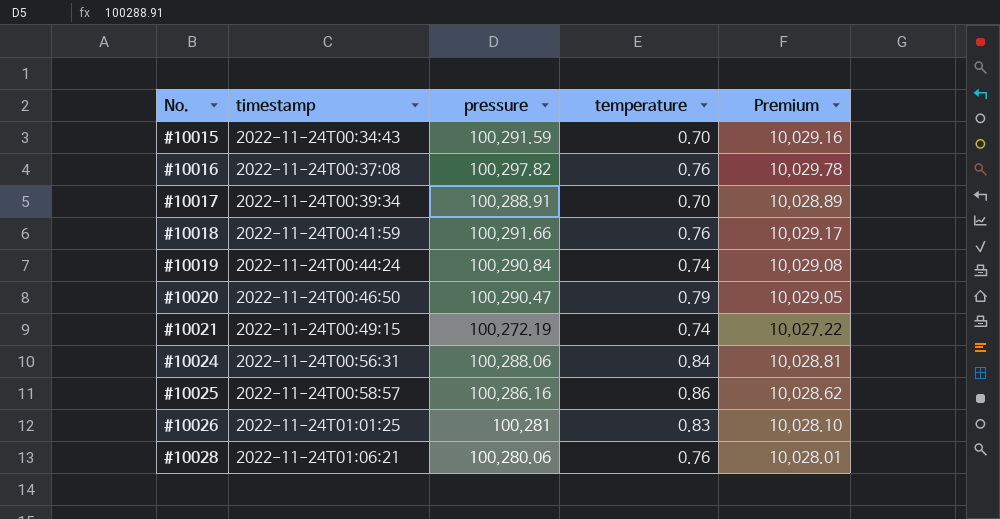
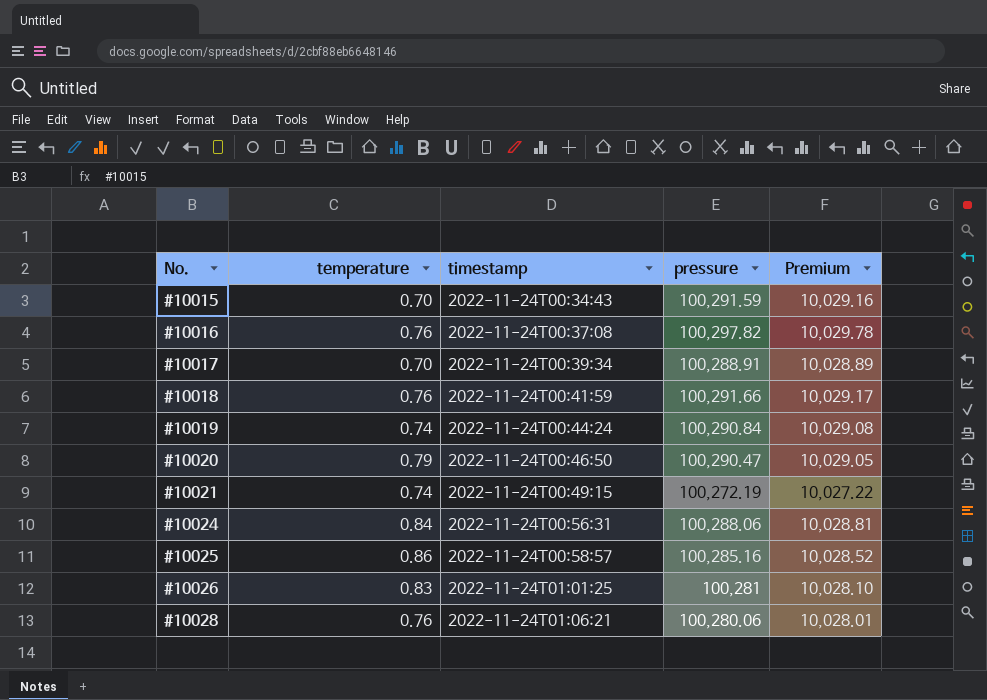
column temperature | position: 4 -> 2
#10025 | pressure: 100,286.16 -> 100,285.16
#10025 | Premium: 10,028.62 -> 10,028.52

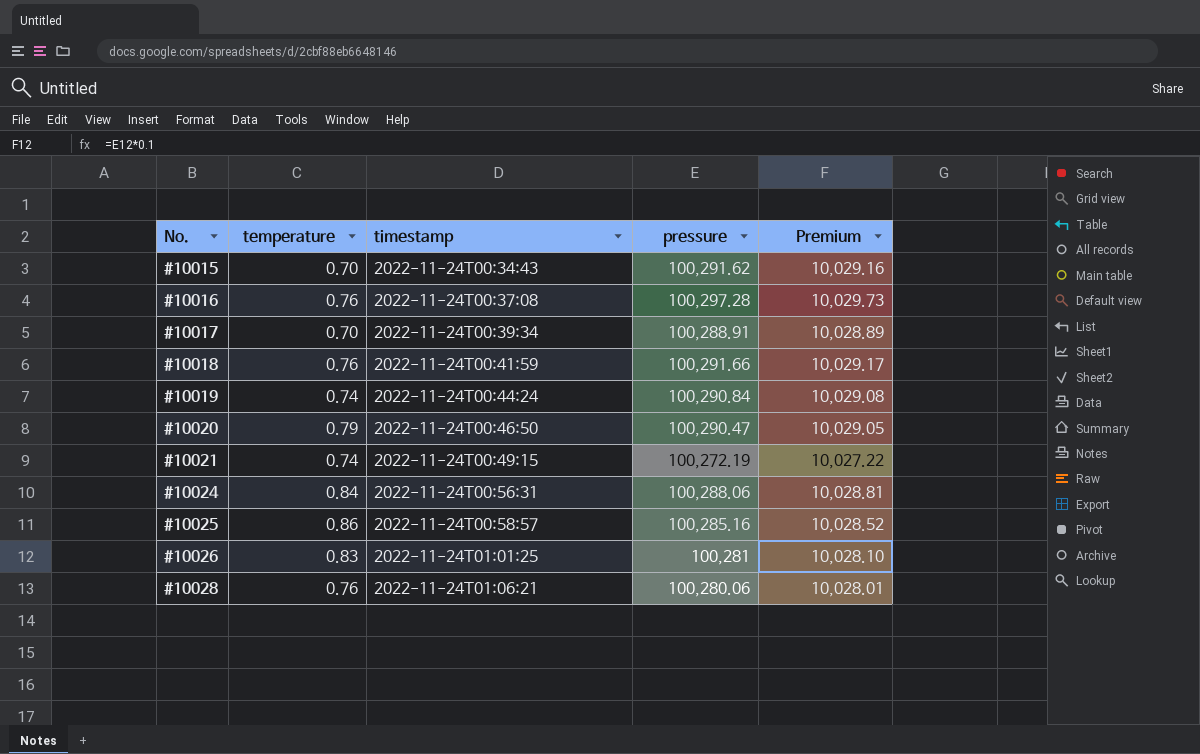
#10015 | pressure: 100,291.59 -> 100,291.62
#10016 | pressure: 100,297.82 -> 100,297.28
#10016 | Premium: 10,029.78 -> 10,029.73

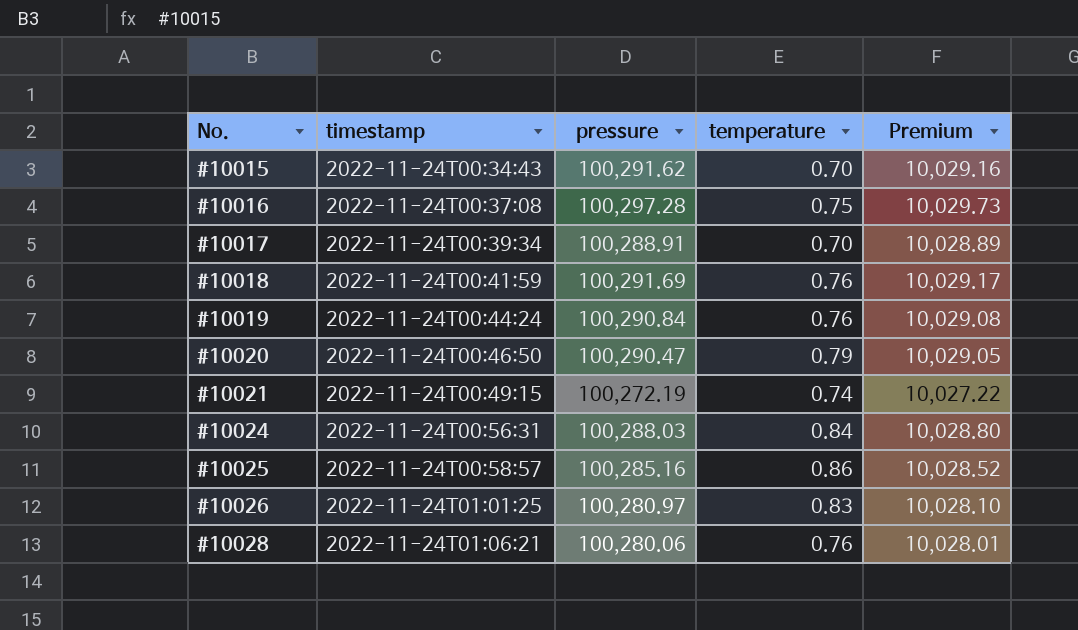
column temperature | position: 2 -> 4
#10016 | temperature: 0.76 -> 0.75
#10018 | pressure: 100,291.66 -> 100,291.69
#10019 | temperature: 0.74 -> 0.76
#10024 | pressure: 100,288.06 -> 100,288.03
#10024 | Premium: 10,028.81 -> 10,028.80
#10026 | pressure: 100,281 -> 100,280.97

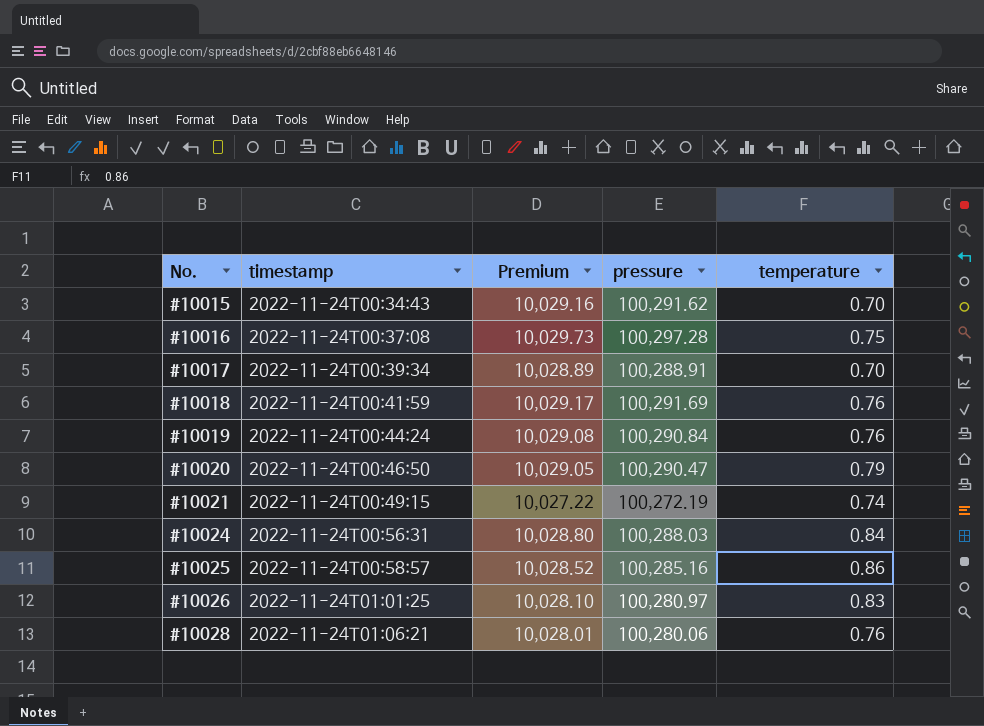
column Premium | position: 5 -> 3

